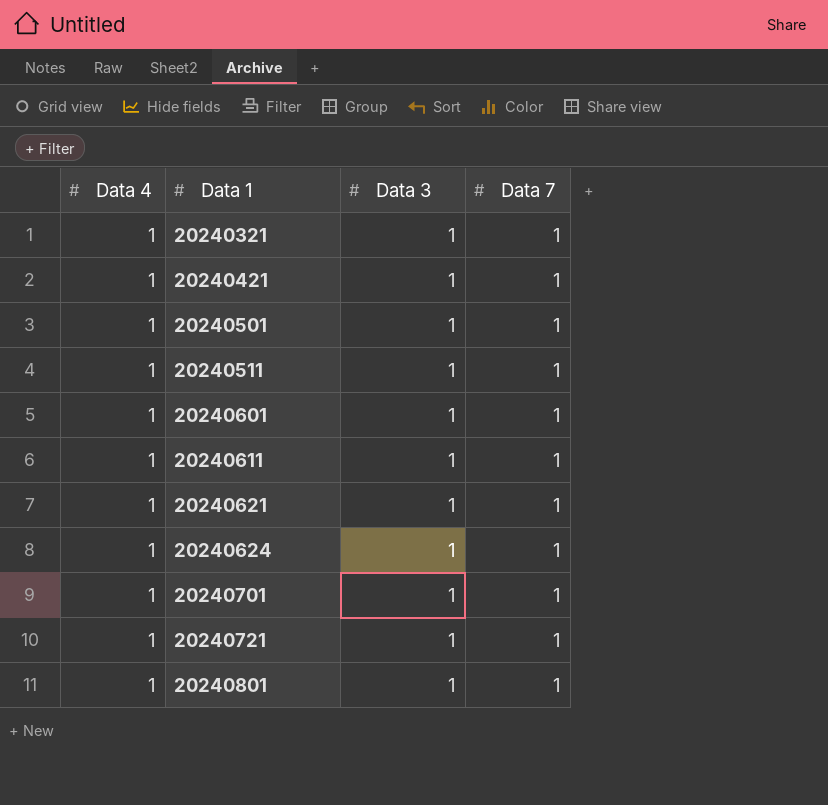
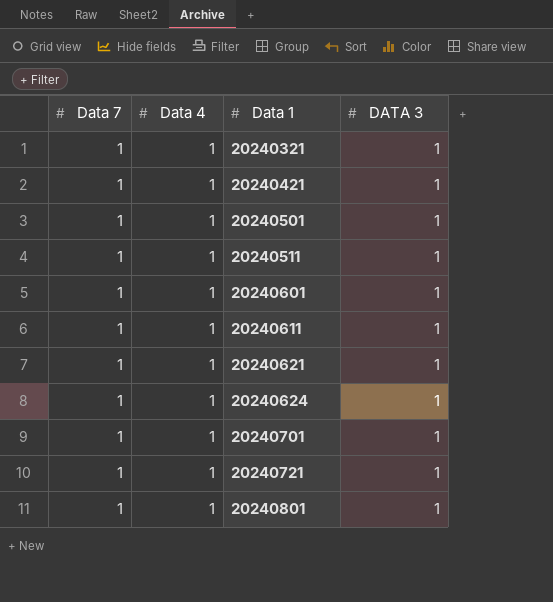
column Data 7 | position: 4 -> 1
column name: Data 3 -> DATA 3

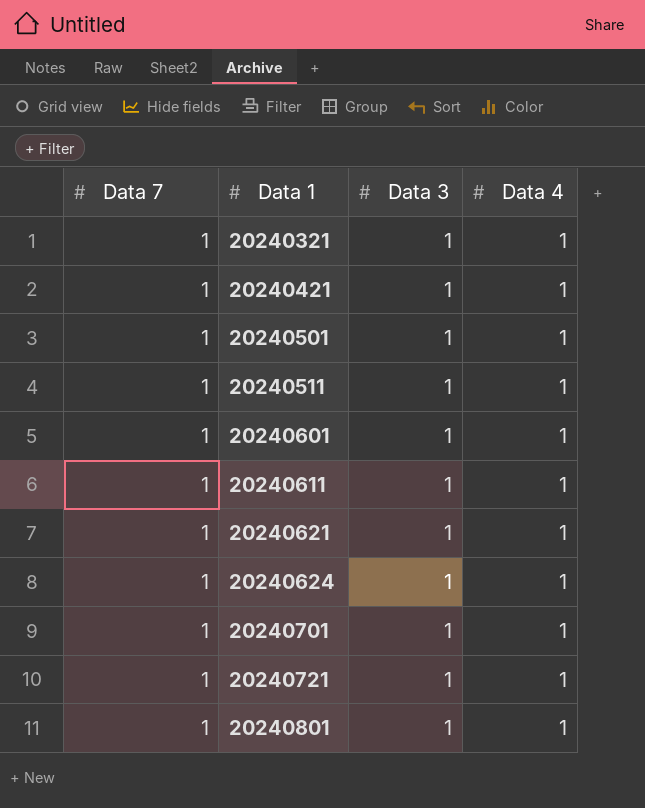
column name: DATA 3 -> Data 3
column Data 4 | position: 2 -> 4

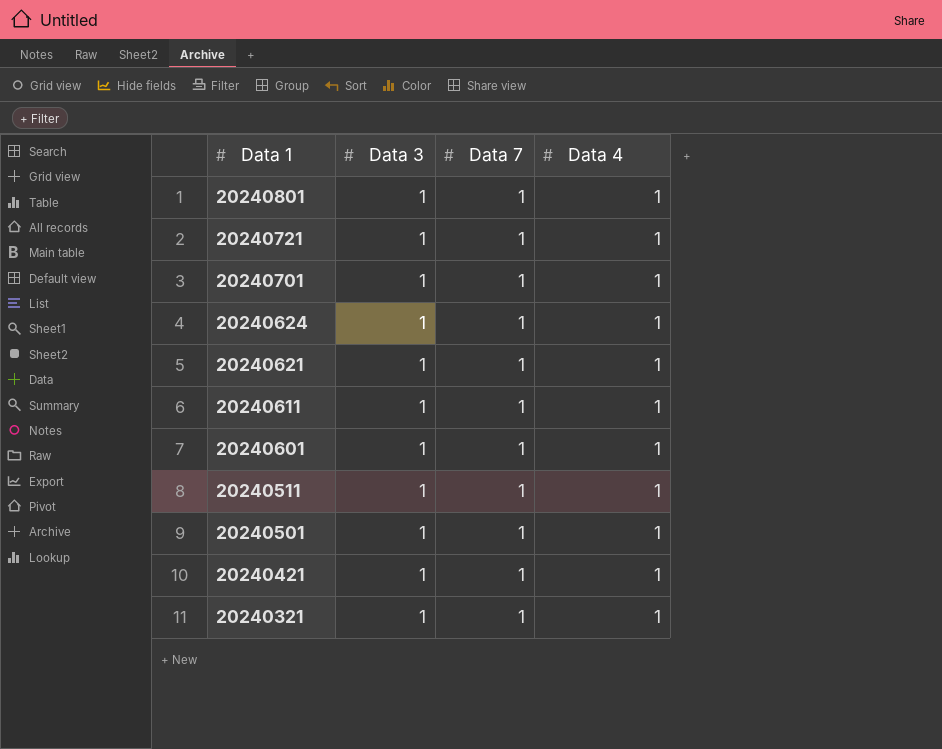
row order: Data 1 ascending -> Data 1 descending
column Data 7 | position: 1 -> 3

